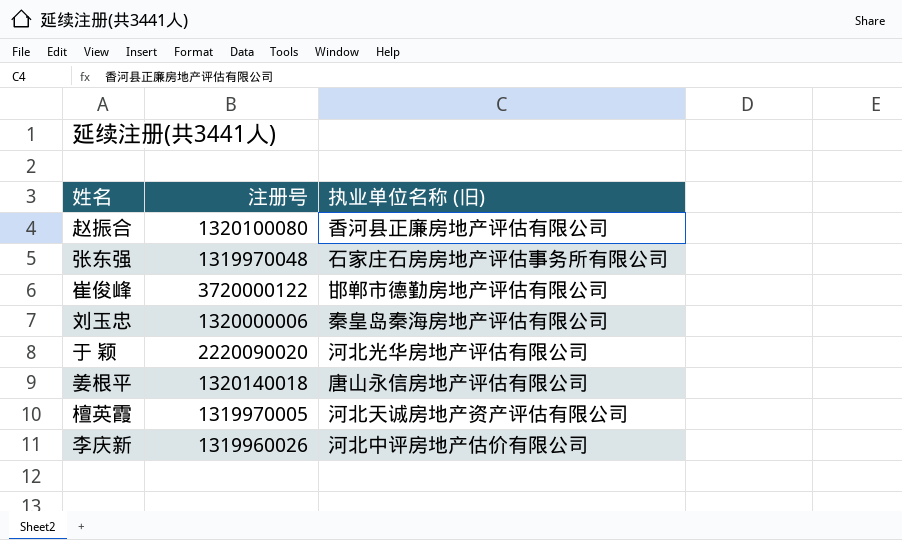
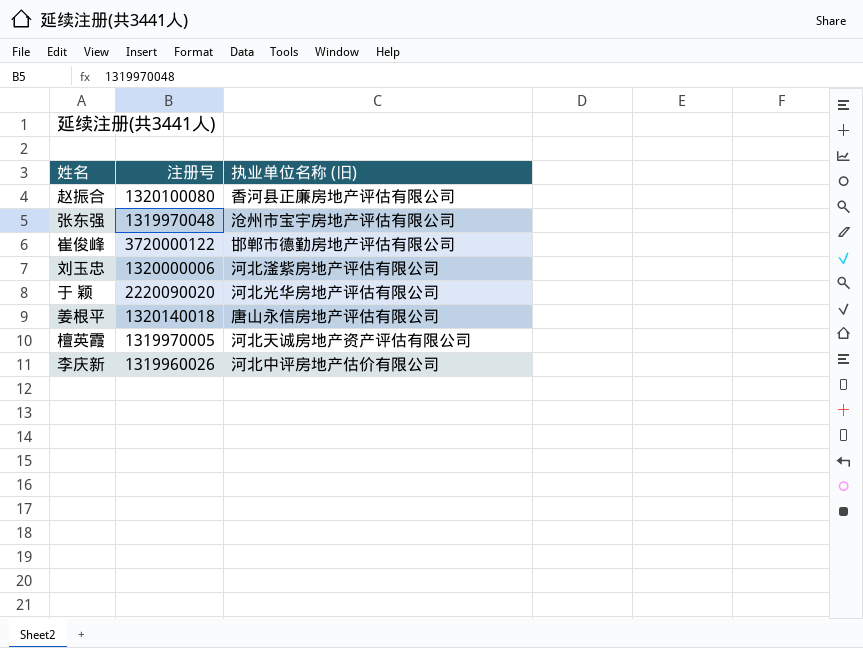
张东强 | 执业单位名称 (旧): 石家庄石房房地产评估事务所有限公司 -> 沧州市宝宇房地产评估有限公司
刘玉忠 | 执业单位名称 (旧): 秦皇岛秦海房地产评估有限公司 -> 河北滏紫房地产评估有限公司

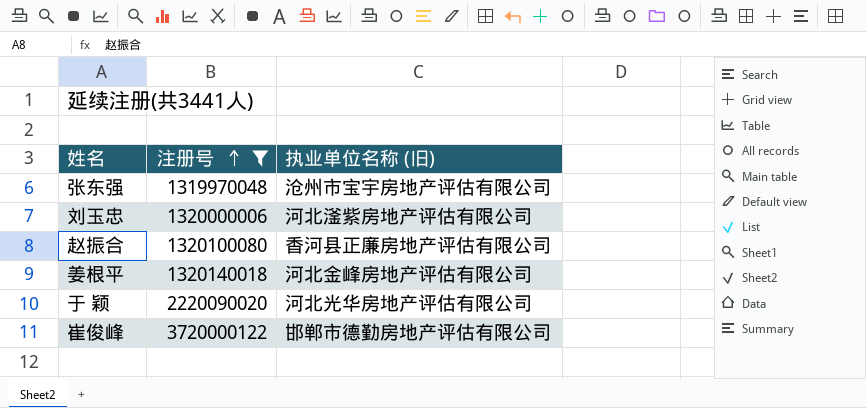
filter: none -> 注册号 >= 1319970048
row order: none -> 注册号 ascending
姜根平 | 执业单位名称 (旧): 唐山永信房地产评估有限公司 -> 河北金峰房地产评估有限公司

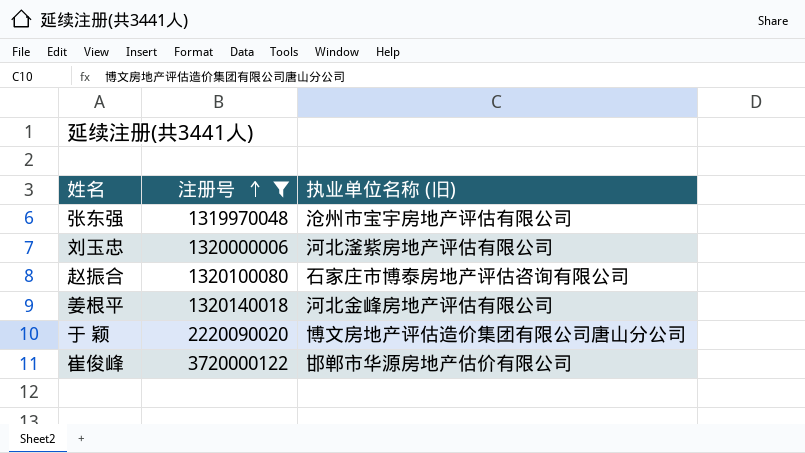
赵振合 | 执业单位名称 (旧): 香河县正廉房地产评估有限公司 -> 石家庄市博泰房地产评估咨询有限公司
于 颖 | 执业单位名称 (旧): 河北光华房地产评估有限公司 -> 博文房地产评估造价集团有限公司唐山分公司
崔俊峰 | 执业单位名称 (旧): 邯郸市德勤房地产评估有限公司 -> 邯郸市华源房地产估价有限公司

